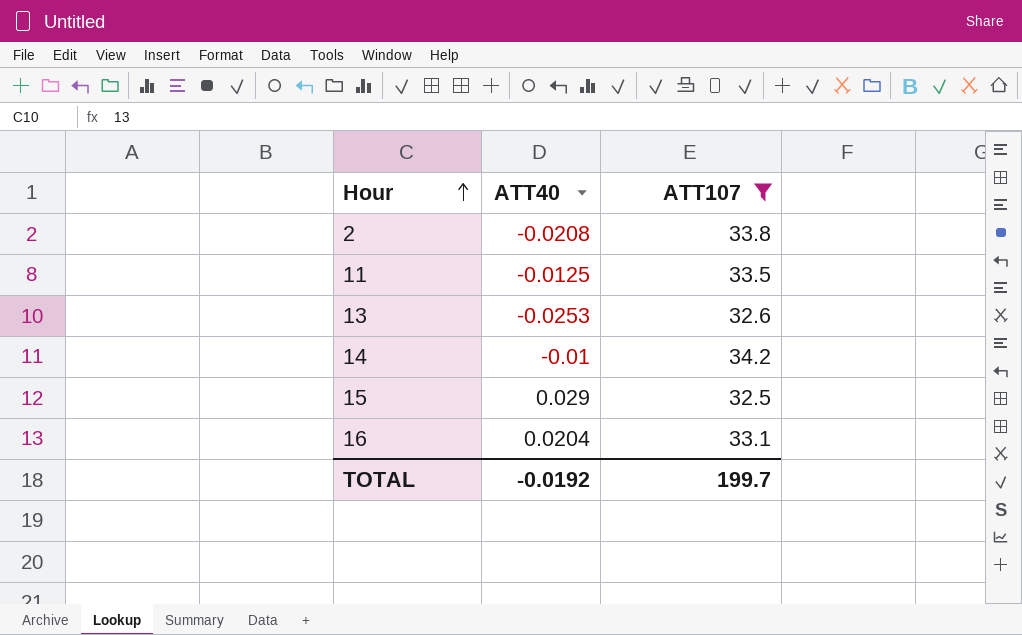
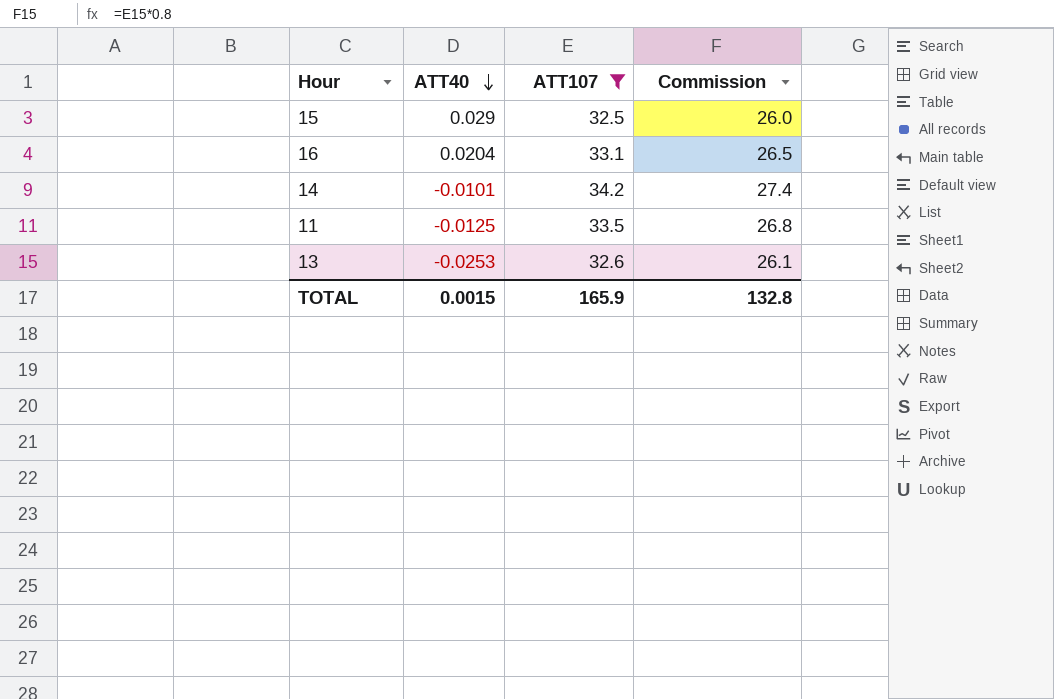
row order: Hour ascending -> ATT40 descending
column Commission | formula: none -> [ATT107] * 0.8
row 2: -0.0208 | 33.8 -> none
14 | ATT40: -0.01 -> -0.0101
TOTAL | ATT40: -0.0192 -> 0.0015
TOTAL | ATT107: 199.7 -> 165.9

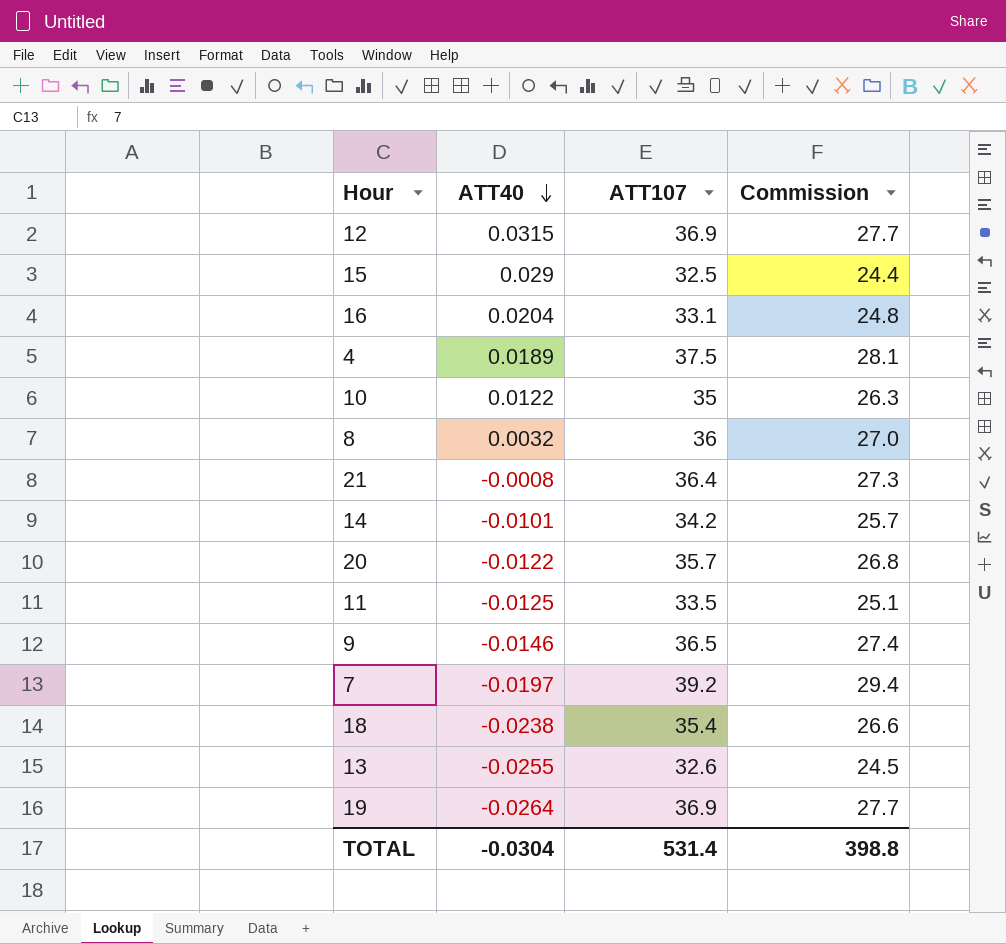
filter: ATT107 <= 34.2 -> none
column Commission | formula: [ATT107] * 0.8 -> [ATT107] * 0.75
13 | ATT40: -0.0253 -> -0.0255
TOTAL | ATT40: 0.0015 -> -0.0304
TOTAL | ATT107: 165.9 -> 531.4
TOTAL | Commission: 132.8 -> 398.8

